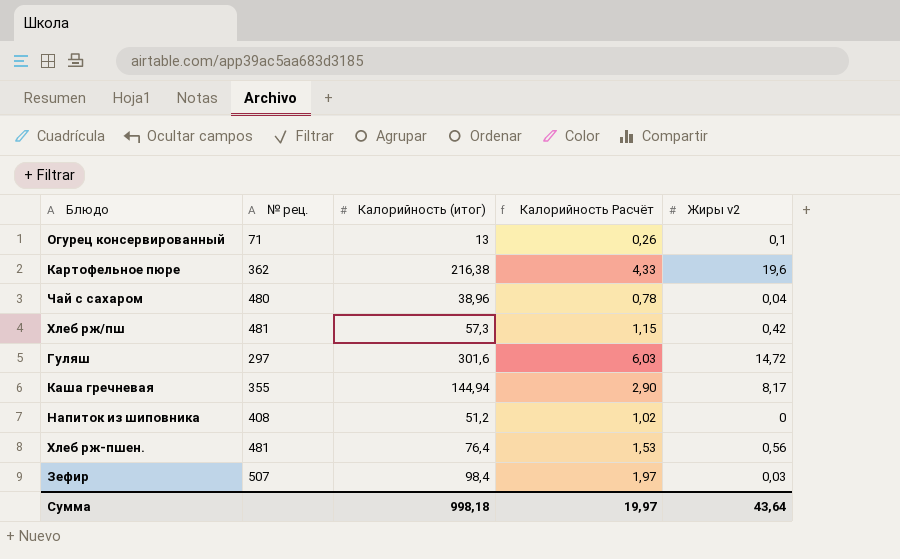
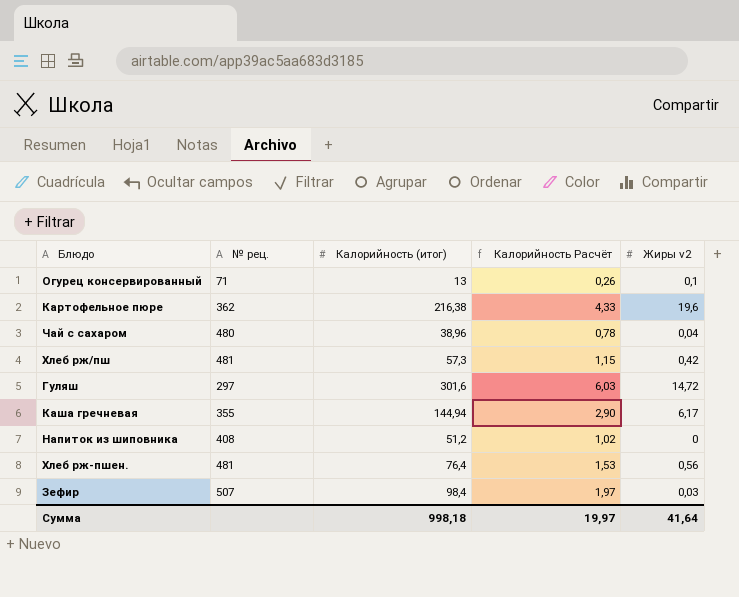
Каша гречневая | Жиры v2: 8,17 -> 6,17
Сумма | Жиры v2: 43,64 -> 41,64

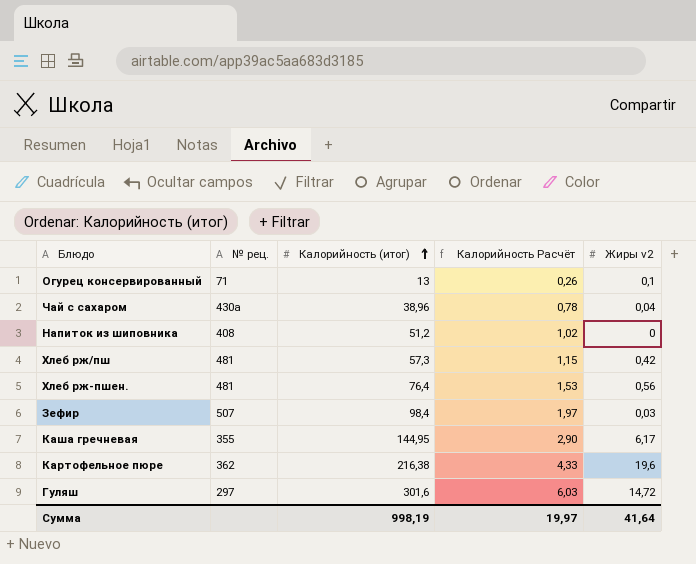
row order: none -> Калорийность (итог) ascending
Чай с сахаром | № рец.: 480 -> 430а
Каша гречневая | Калорийность (итог): 144,94 -> 144,95
Сумма | Калорийность (итог): 998,18 -> 998,19

